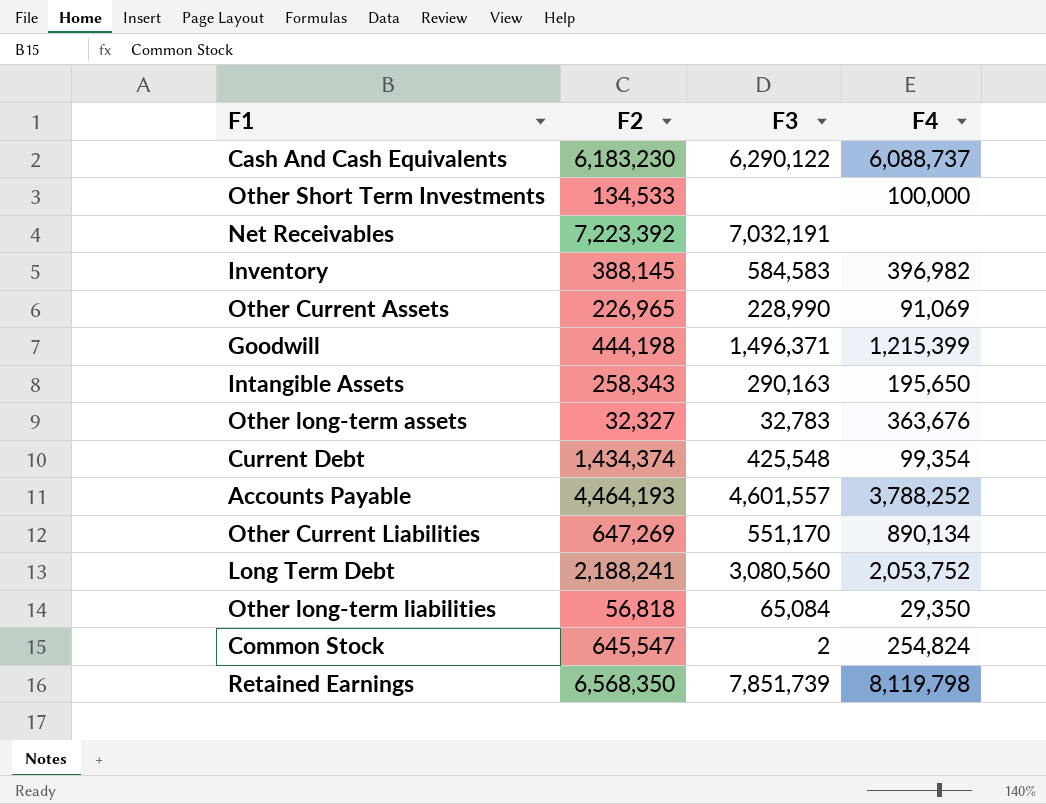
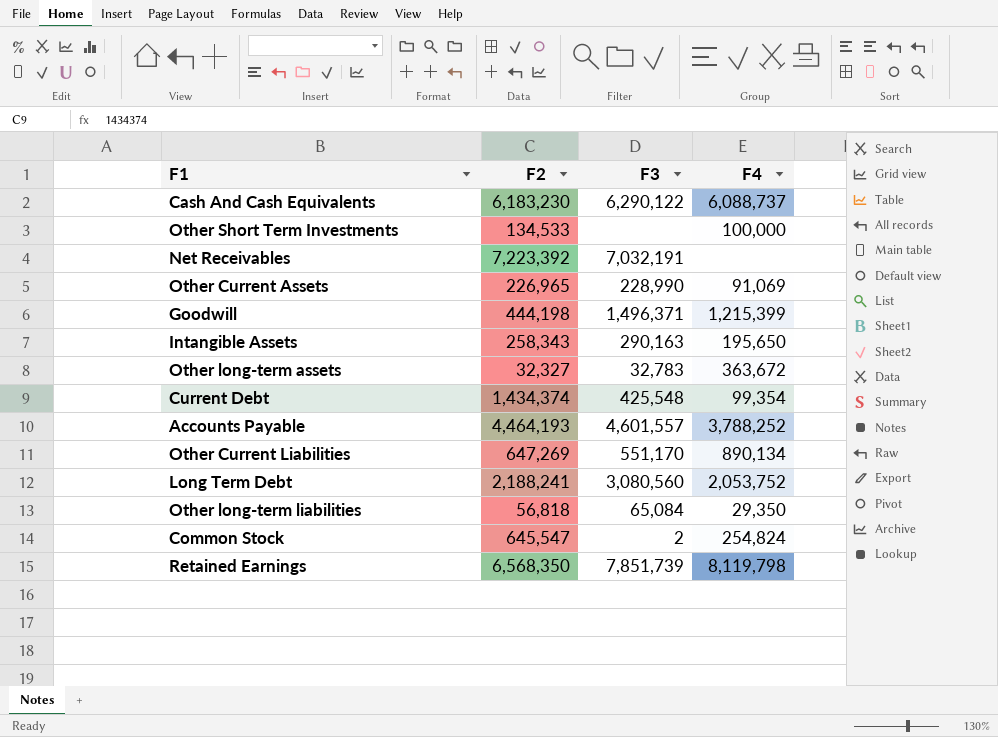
row Inventory: 388,145 | 584,583 | 396,982 -> none
Other long-term assets | F4: 363,676 -> 363,672

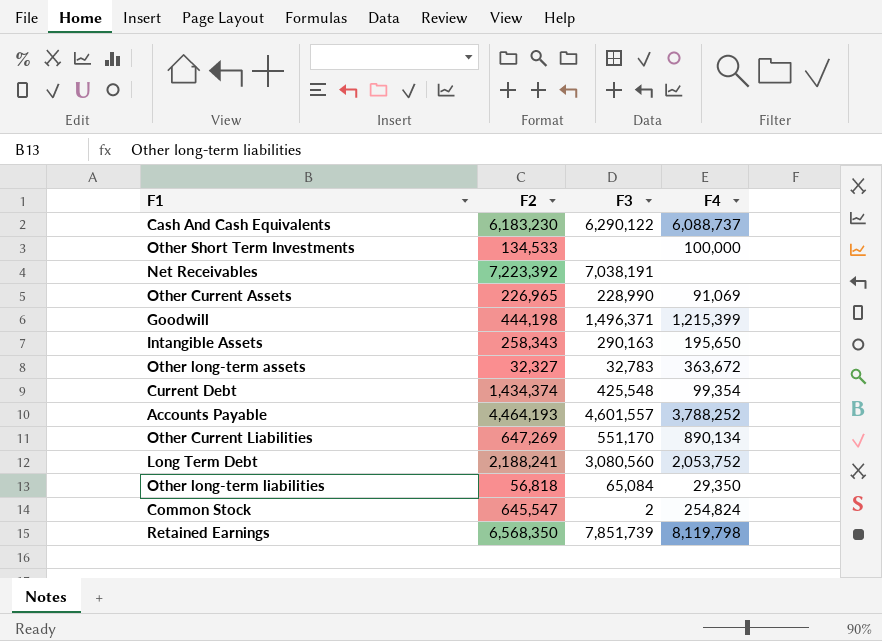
Net Receivables | F3: 7,032,191 -> 7,038,191

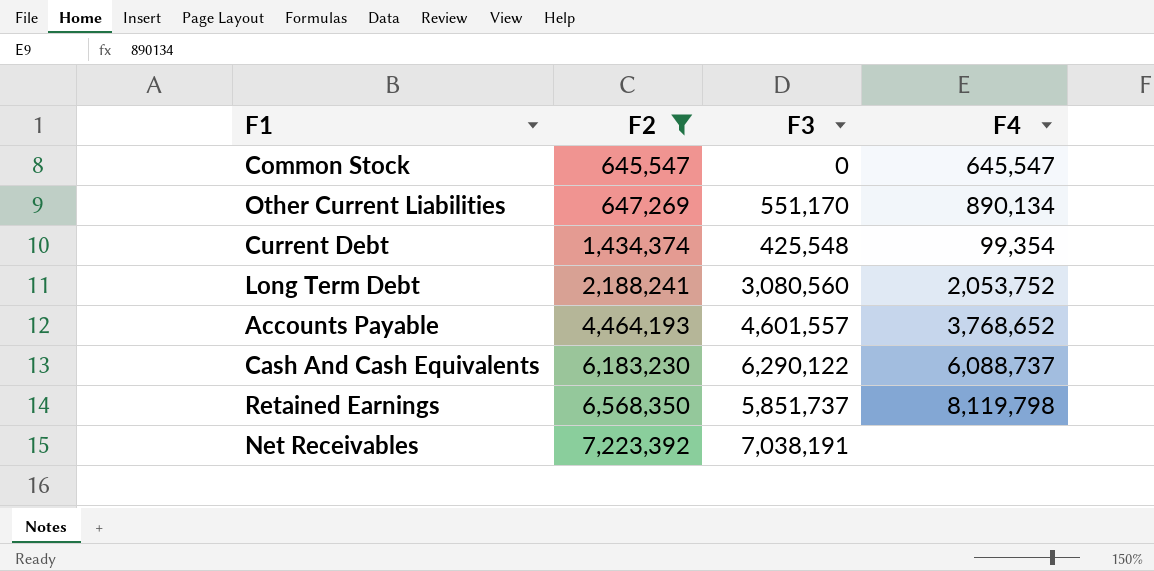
filter: none -> F2 >= 645,547
row order: none -> F2 ascending
Common Stock | F3: 2 -> 0
Common Stock | F4: 254,824 -> 645,547
Accounts Payable | F4: 3,788,252 -> 3,768,652
Retained Earnings | F3: 7,851,739 -> 5,851,737

